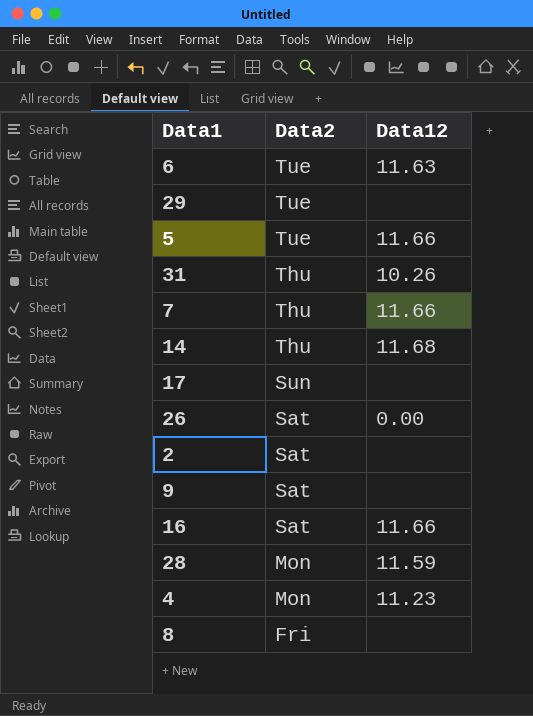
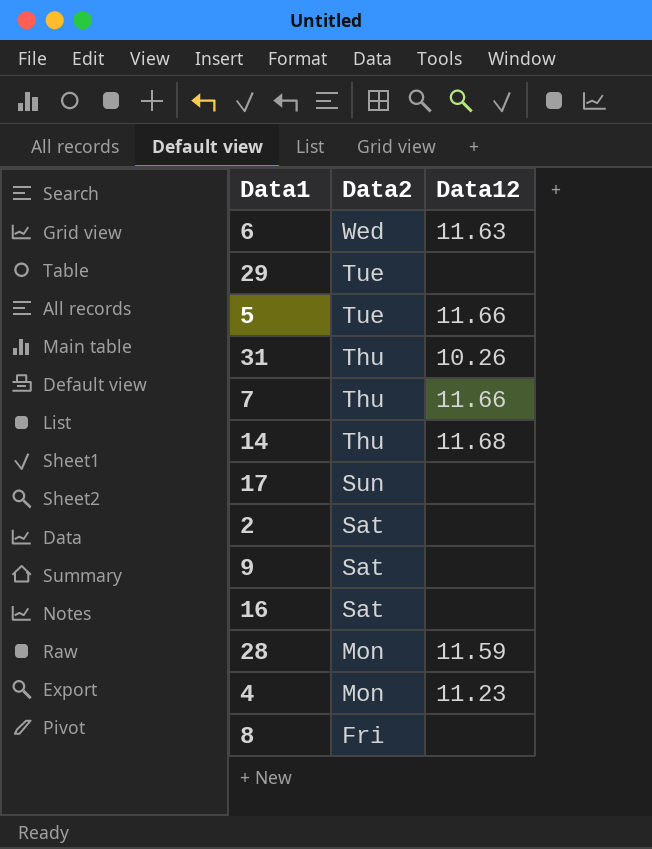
row 26: Sat | 0.00 -> none
6 | Data2: Tue -> Wed
16 | Data12: 11.66 -> none

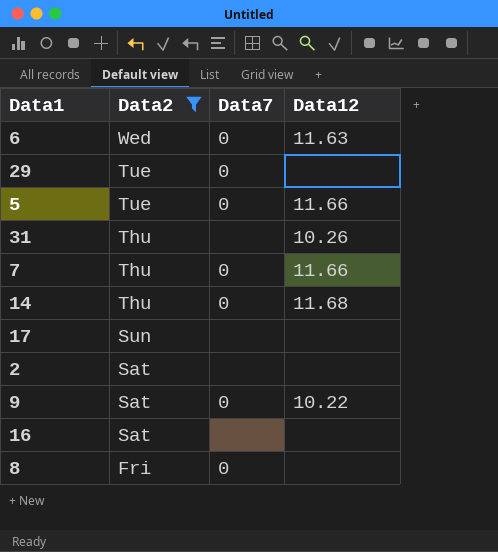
filter: none -> Data2 != Mon
column Data7 | position: none -> 3
9 | Data12: none -> 10.22

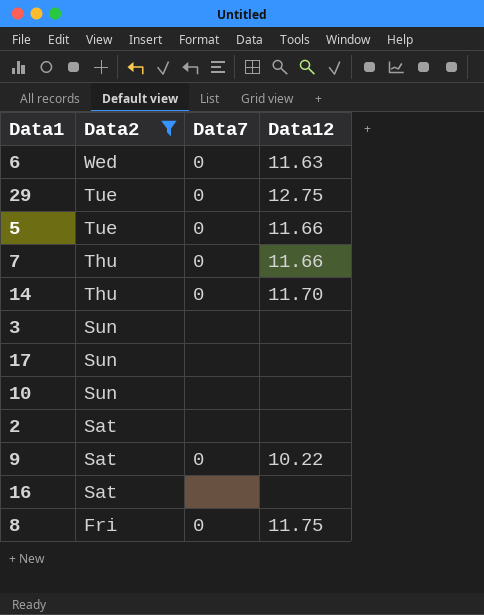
row 31: Thu | none | 10.26 -> none
29 | Data12: none -> 12.75
14 | Data12: 11.68 -> 11.70
row 3: none -> Sun | none | none
row 10: none -> Sun | none | none
8 | Data12: none -> 11.75

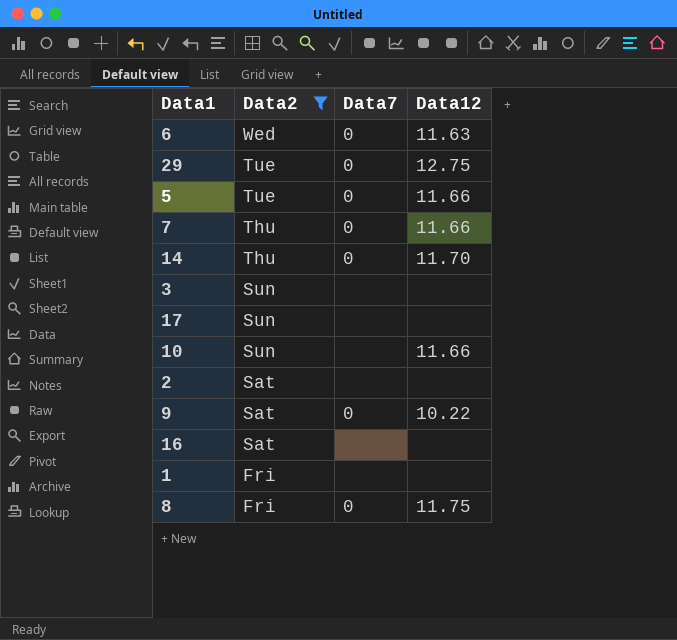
10 | Data12: none -> 11.66
row 1: none -> Fri | none | none

